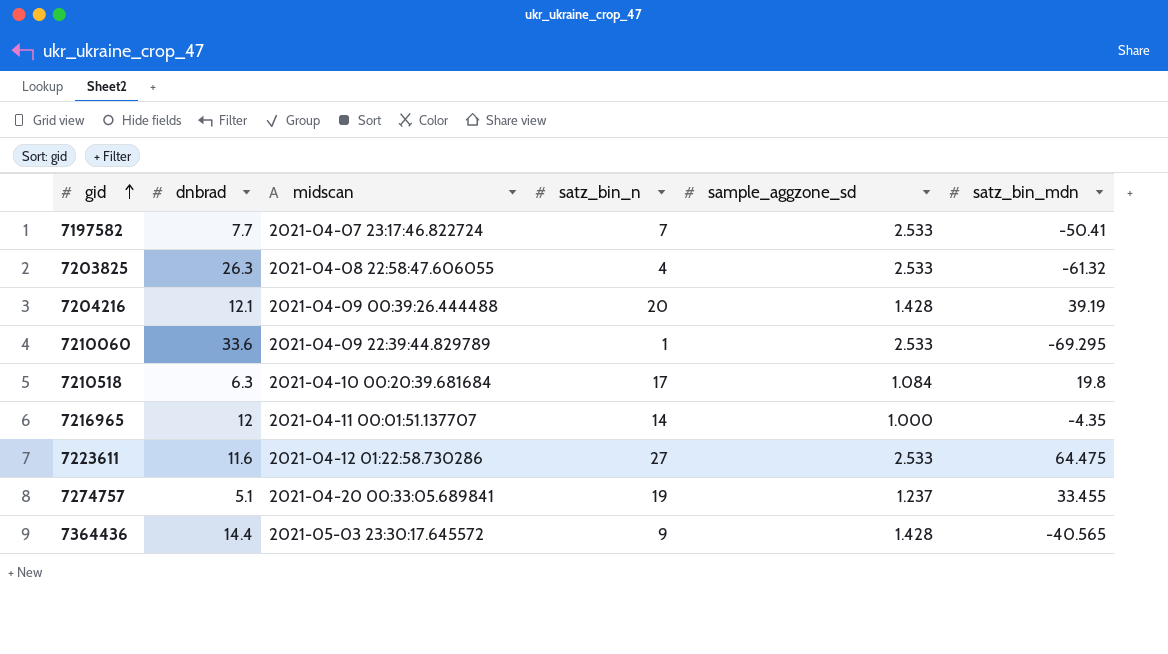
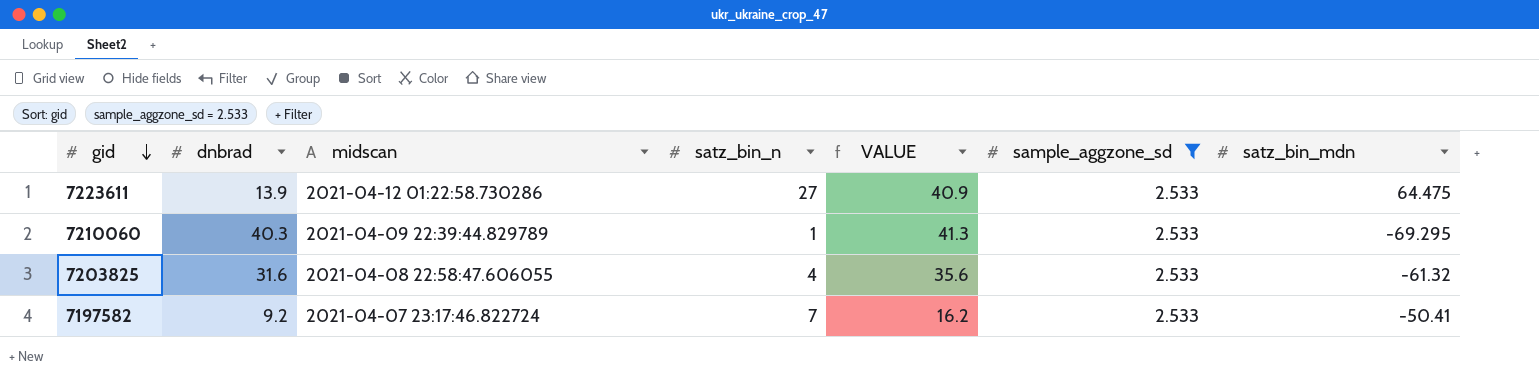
filter: none -> sample_aggzone_sd = 2.533
row order: gid ascending -> gid descending
column VALUE | formula: none -> [dnbrad] + [satz_bin_n]
7223611 | dnbrad: 11.6 -> 13.9
7210060 | dnbrad: 33.6 -> 40.3
7203825 | dnbrad: 26.3 -> 31.6
7197582 | dnbrad: 7.7 -> 9.2

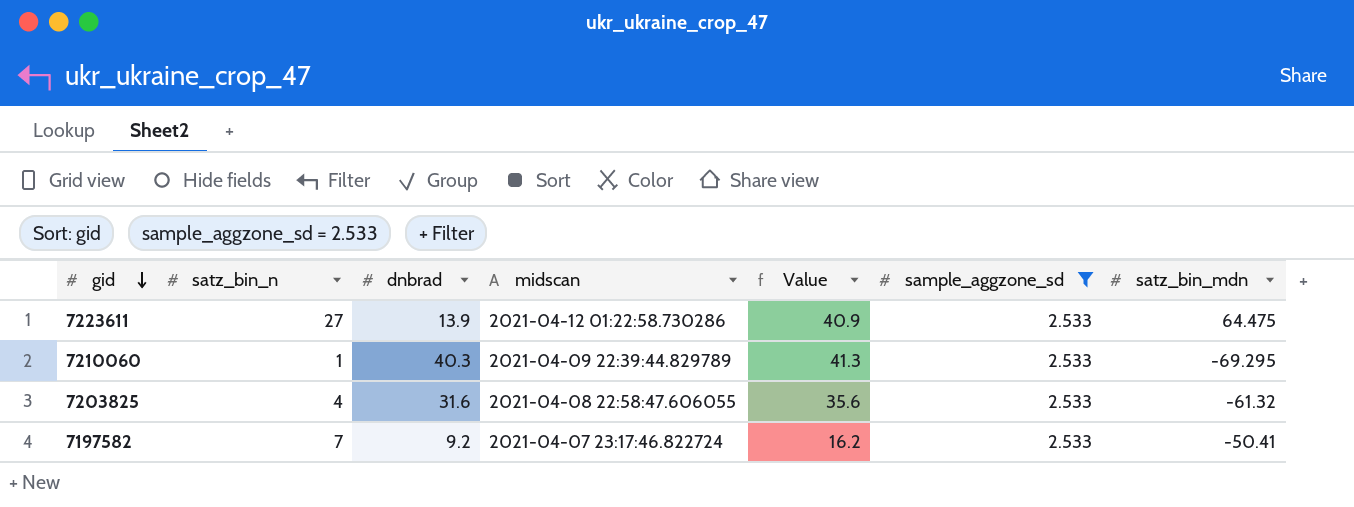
column satz_bin_n | position: 4 -> 2
column name: VALUE -> Value

